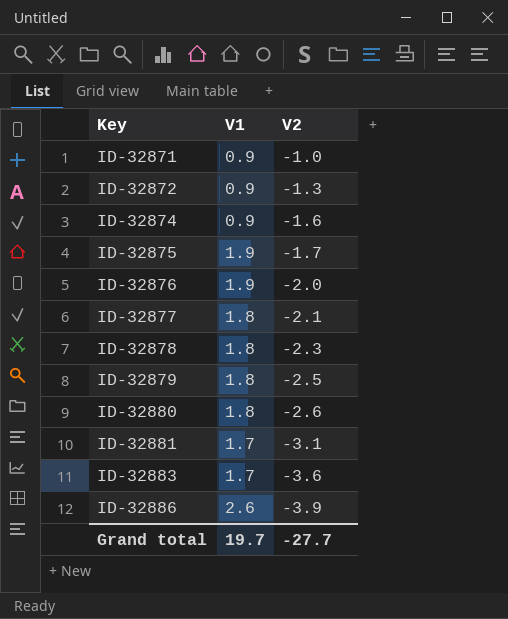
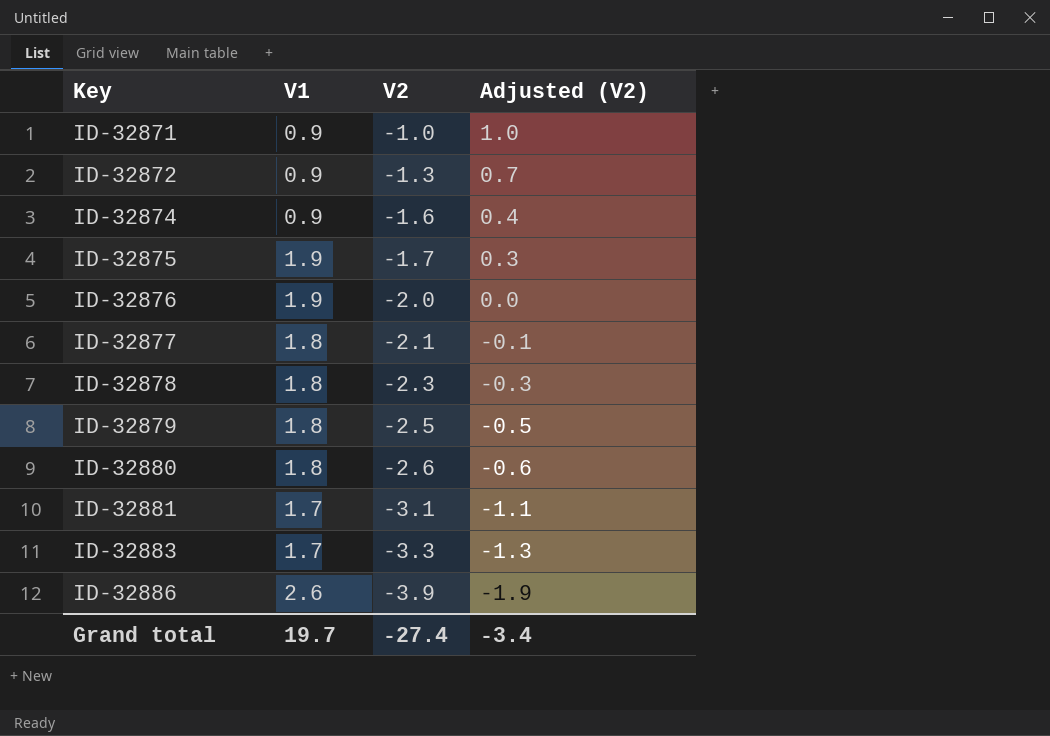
column Adjusted (V2) | formula: none -> [V2] + 2
ID-32883 | V2: -3.6 -> -3.3
Grand total | V2: -27.7 -> -27.4

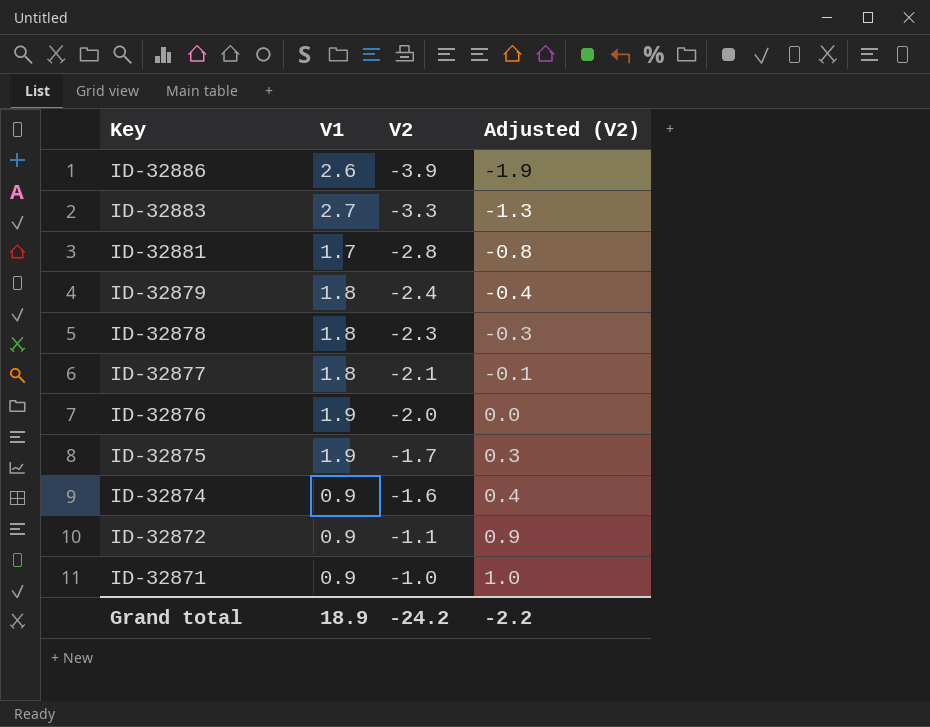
row order: Key ascending -> Key descending
row ID-32880: 1.8 | -2.6 | -0.6 -> none
ID-32883 | V1: 1.7 -> 2.7
ID-32881 | V2: -3.1 -> -2.8
ID-32881 | Adjusted (V2): -1.1 -> -0.8
ID-32879 | V2: -2.5 -> -2.4
ID-32879 | Adjusted (V2): -0.5 -> -0.4
ID-32872 | V2: -1.3 -> -1.1
ID-32872 | Adjusted (V2): 0.7 -> 0.9
Grand total | V1: 19.7 -> 18.9
Grand total | V2: -27.4 -> -24.2
Grand total | Adjusted (V2): -3.4 -> -2.2

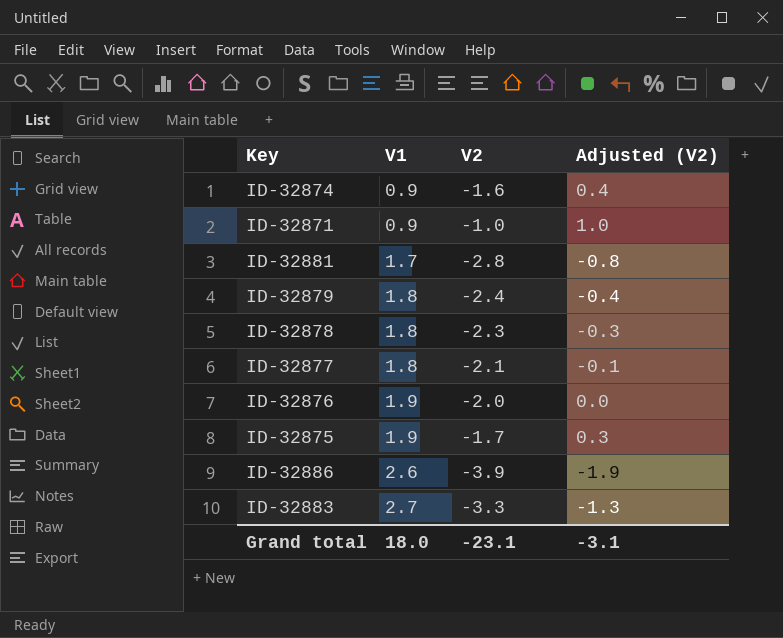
row order: Key descending -> V1 ascending
row ID-32872: 0.9 | -1.1 | 0.9 -> none
Grand total | V1: 18.9 -> 18.0
Grand total | V2: -24.2 -> -23.1
Grand total | Adjusted (V2): -2.2 -> -3.1

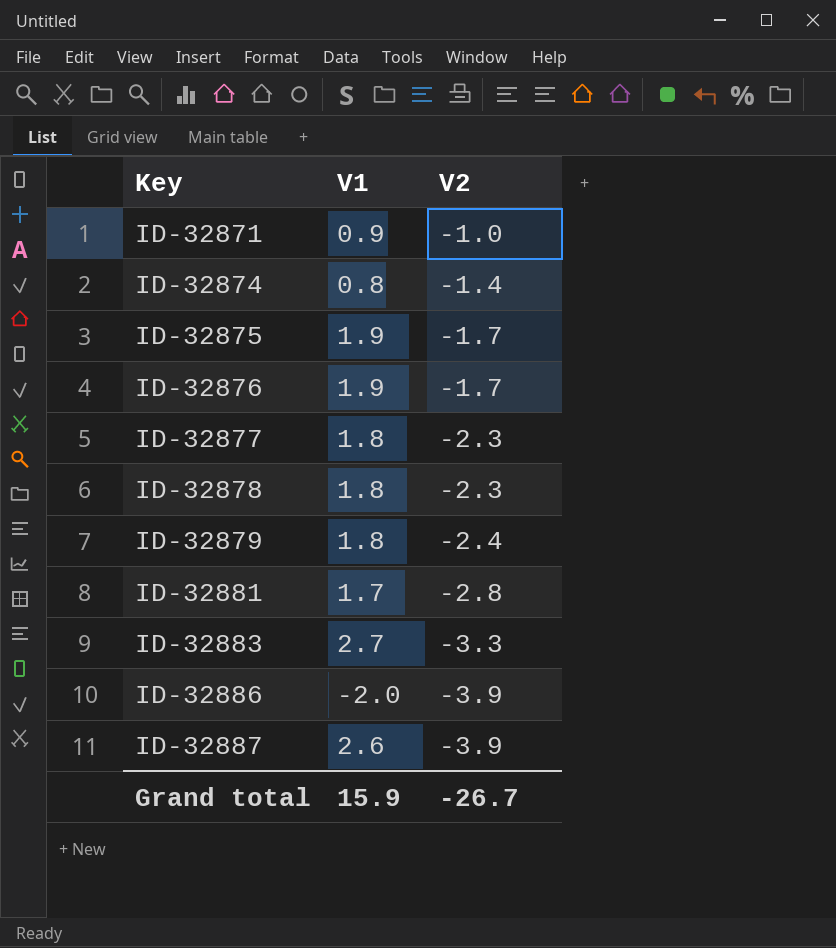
row order: V1 ascending -> Key ascending
column Adjusted (V2) | formula: [V2] + 2 -> none
ID-32874 | V1: 0.9 -> 0.8
ID-32874 | V2: -1.6 -> -1.4
ID-32876 | V2: -2.0 -> -1.7
ID-32877 | V2: -2.1 -> -2.3
ID-32886 | V1: 2.6 -> -2.0
row ID-32887: none -> 2.6 | -3.9
Grand total | V1: 18.0 -> 15.9
Grand total | V2: -23.1 -> -26.7

